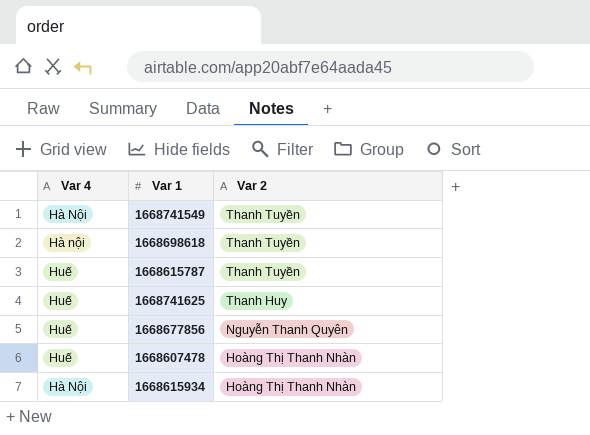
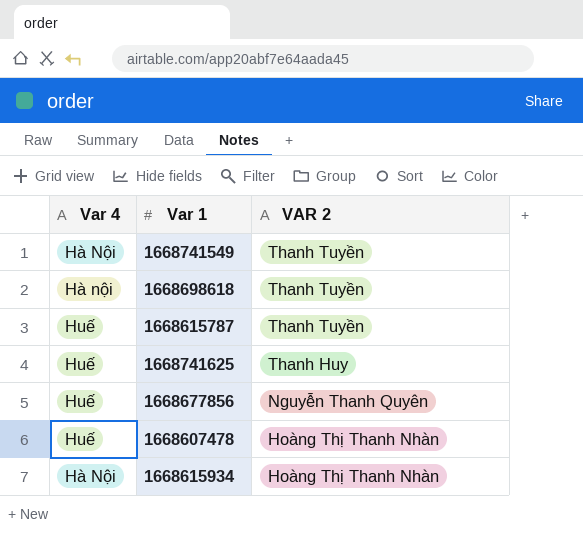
column name: Var 2 -> VAR 2

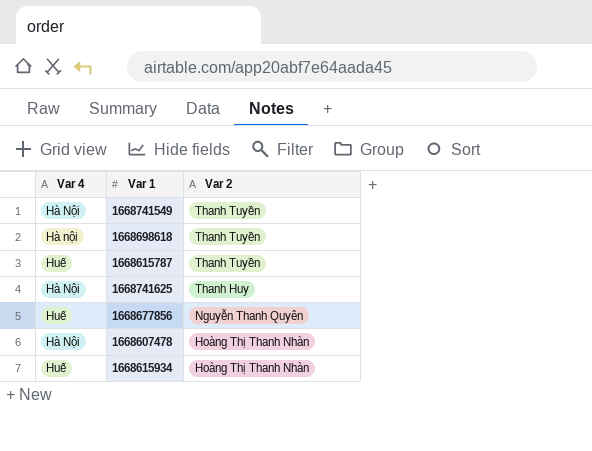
column name: VAR 2 -> Var 2
1668741625 | Var 4: Huế -> Hà Nội
1668607478 | Var 4: Huế -> Hà Nội
1668615934 | Var 4: Hà Nội -> Huế

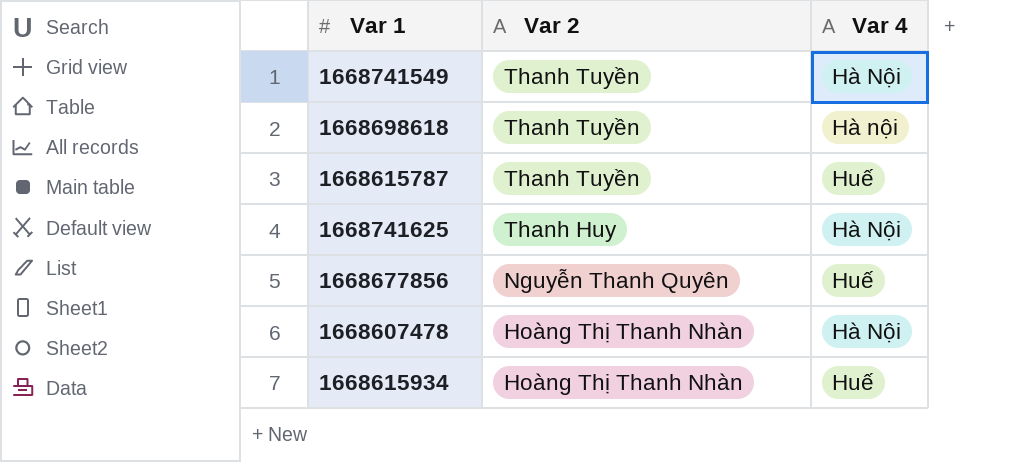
column Var 4 | position: 1 -> 3

